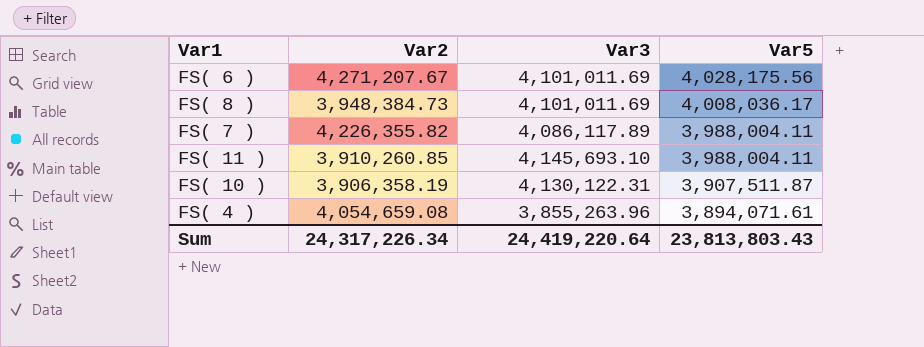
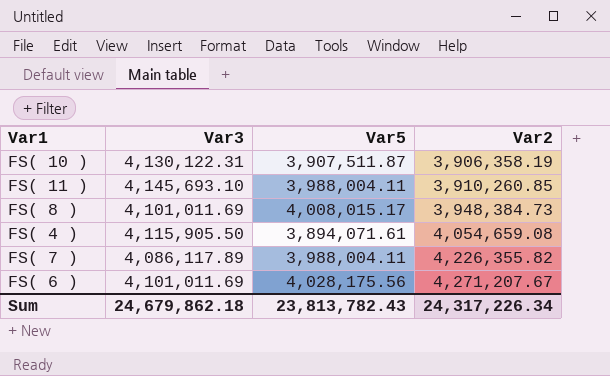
row order: Var5 descending -> Var2 ascending
column Var2 | position: 2 -> 4
FS( 8 ) | Var5: 4,008,036.17 -> 4,008,015.17
FS( 4 ) | Var3: 3,855,263.96 -> 4,115,905.50
Sum | Var3: 24,419,220.64 -> 24,679,862.18
Sum | Var5: 23,813,803.43 -> 23,813,782.43

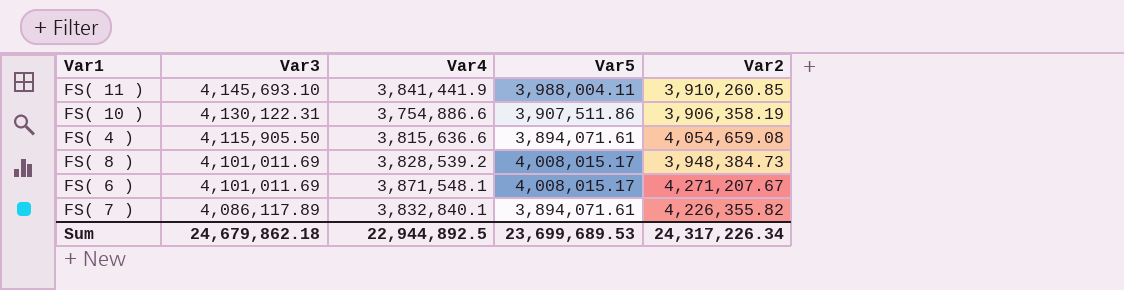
row order: Var2 ascending -> Var3 descending
column Var4 | position: none -> 3
FS( 10 ) | Var5: 3,907,511.87 -> 3,907,511.86
FS( 6 ) | Var5: 4,028,175.56 -> 4,008,015.17
FS( 7 ) | Var5: 3,988,004.11 -> 3,894,071.61
Sum | Var5: 23,813,782.43 -> 23,699,689.53

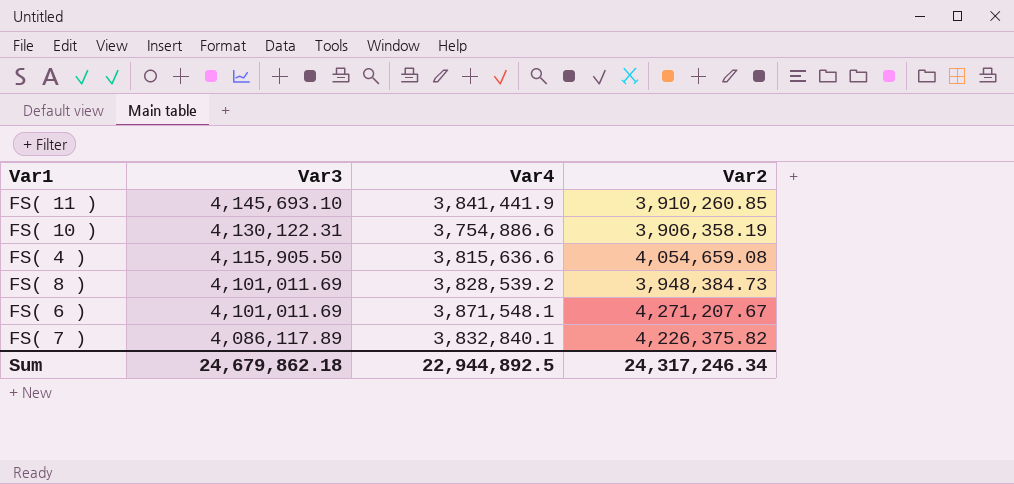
column Var5 | position: 4 -> none
FS( 7 ) | Var2: 4,226,355.82 -> 4,226,375.82
Sum | Var2: 24,317,226.34 -> 24,317,246.34

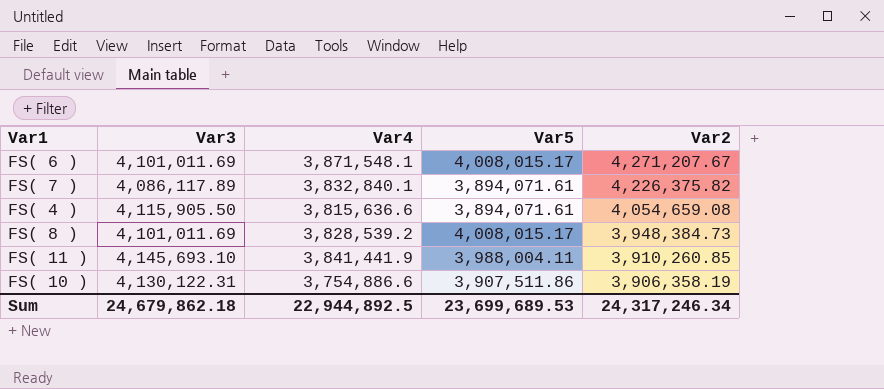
row order: Var3 descending -> Var2 descending
column Var5 | position: none -> 4

